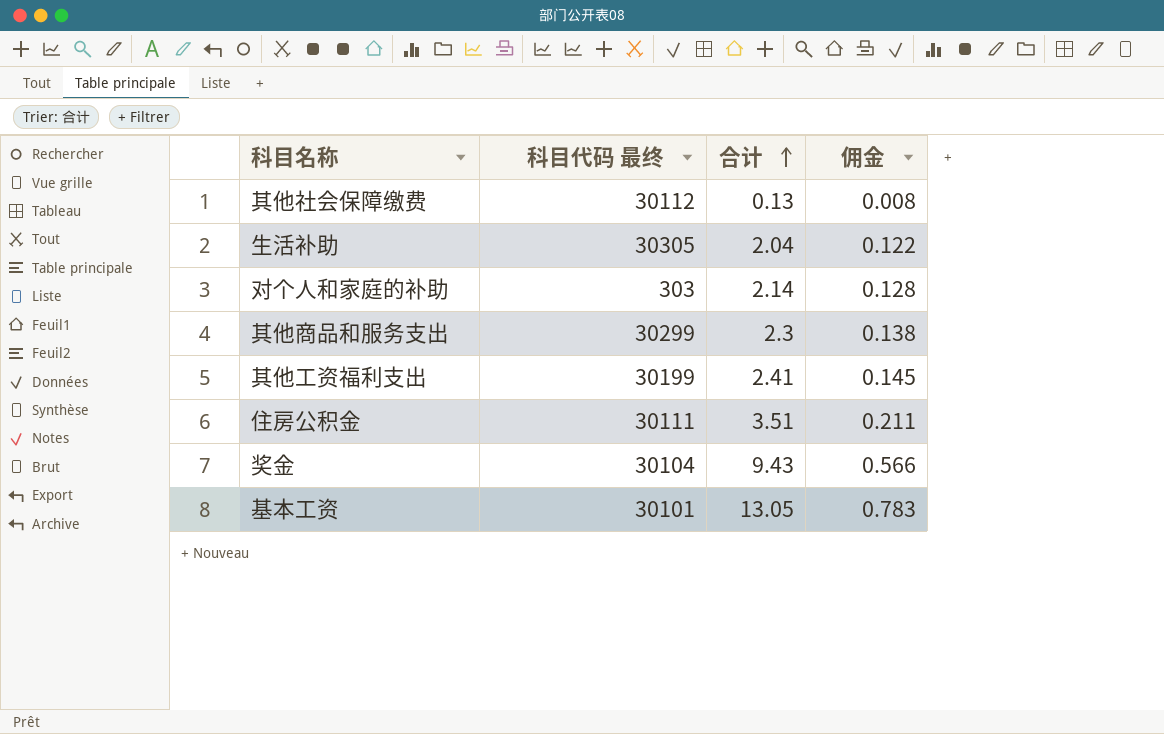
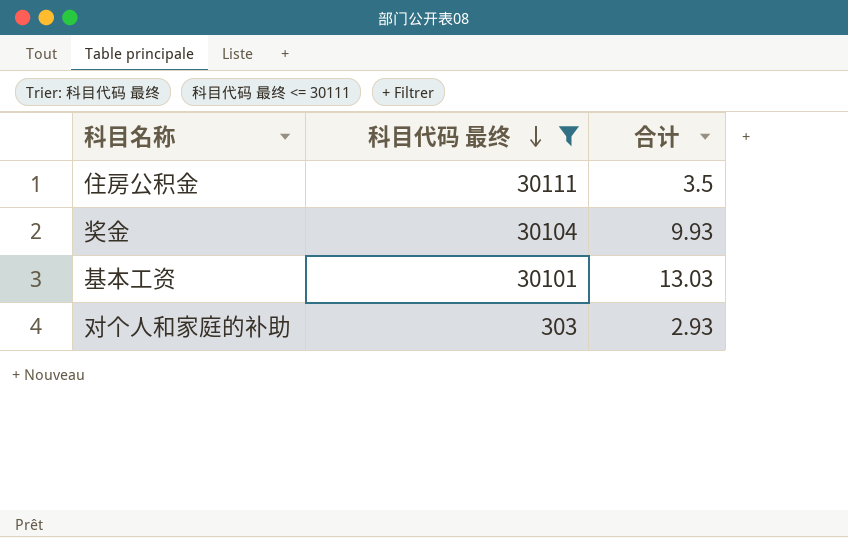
filter: none -> 科目代码 最终 <= 30111
row order: 合计 ascending -> 科目代码 最终 descending
column 佣金 | formula: [合计] * 0.06 -> none
住房公积金 | 合计: 3.51 -> 3.5
奖金 | 合计: 9.43 -> 9.93
基本工资 | 合计: 13.05 -> 13.03
对个人和家庭的补助 | 合计: 2.14 -> 2.93

